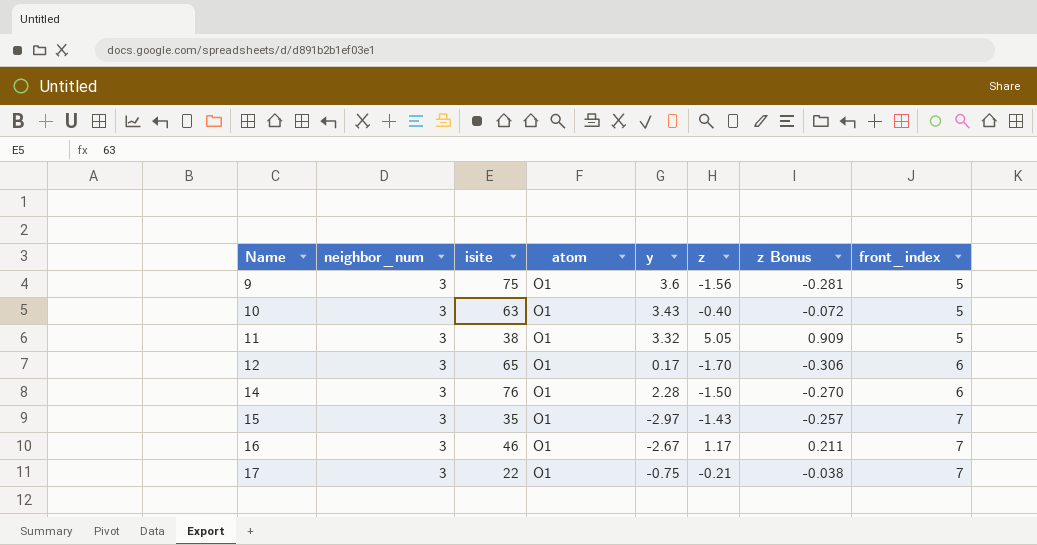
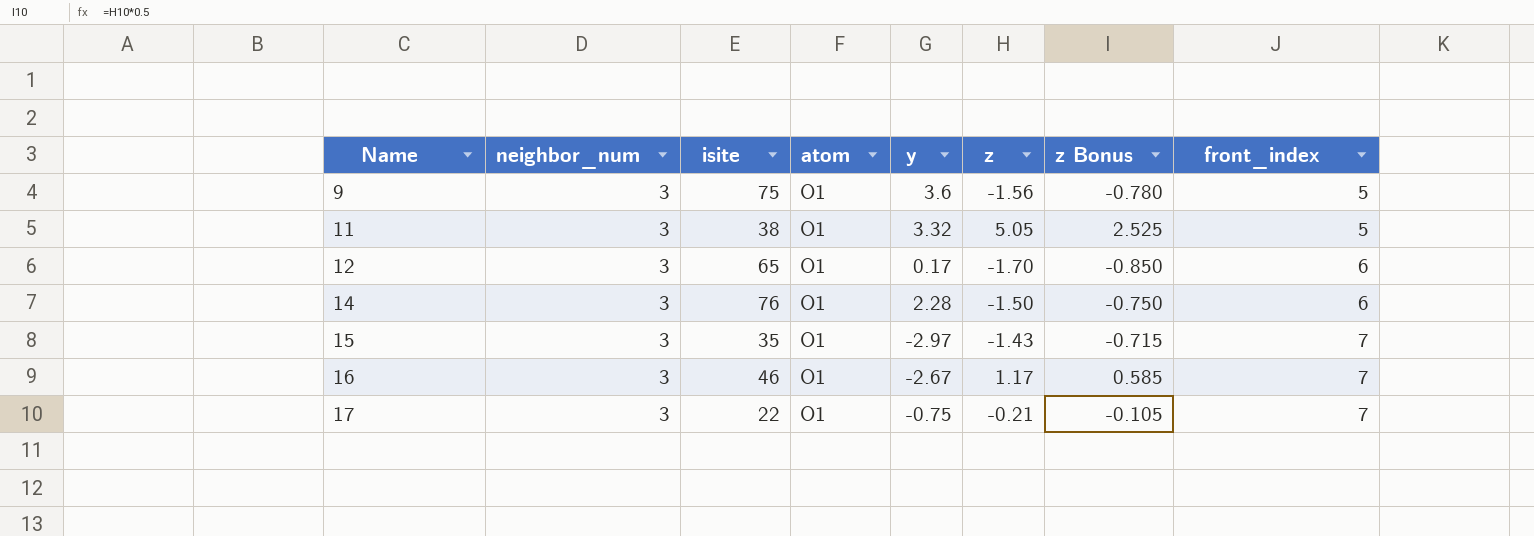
column z Bonus | formula: [z] * 0.18 -> [z] * 0.5
row 10: 3 | 63 | O1 | 3.43 | -0.40 | -0.072 | 5 -> none

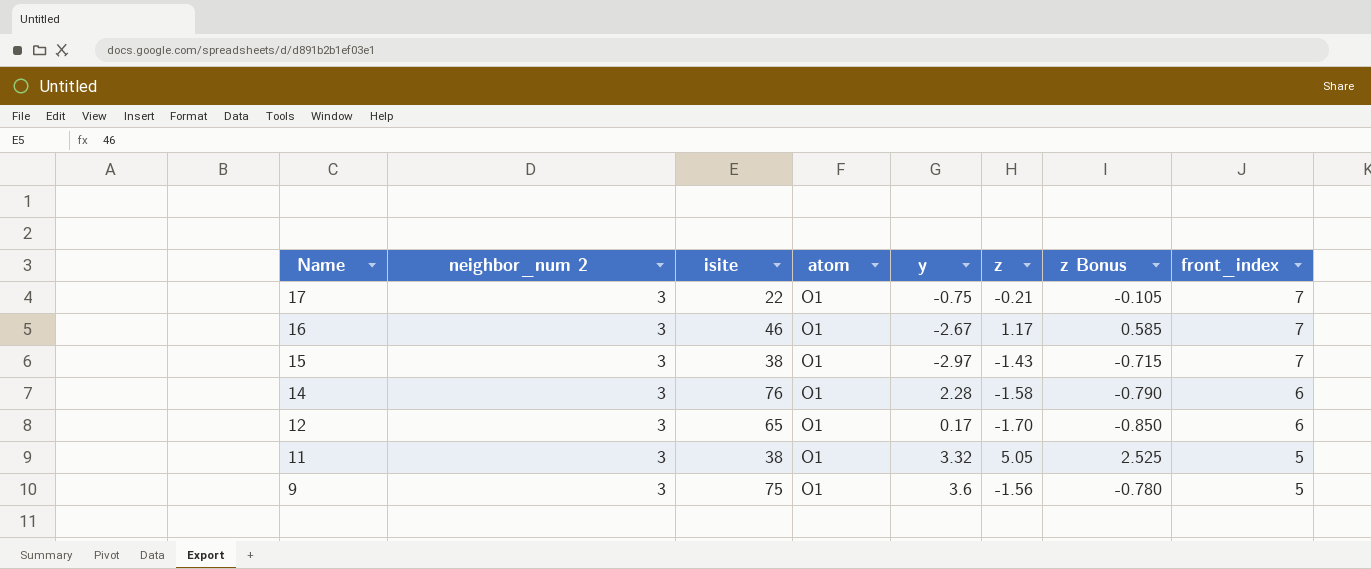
row order: Name ascending -> Name descending
column name: neighbor_num -> neighbor_num 2
15 | isite: 35 -> 38
14 | z: -1.50 -> -1.58
14 | z Bonus: -0.750 -> -0.790

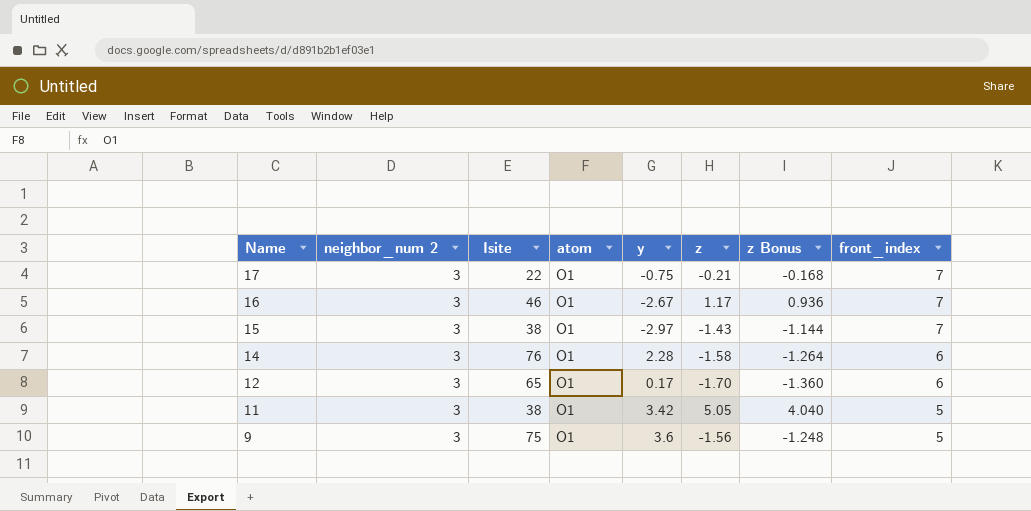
column name: isite -> Isite
column z Bonus | formula: [z] * 0.5 -> [z] * 0.8
11 | y: 3.32 -> 3.42

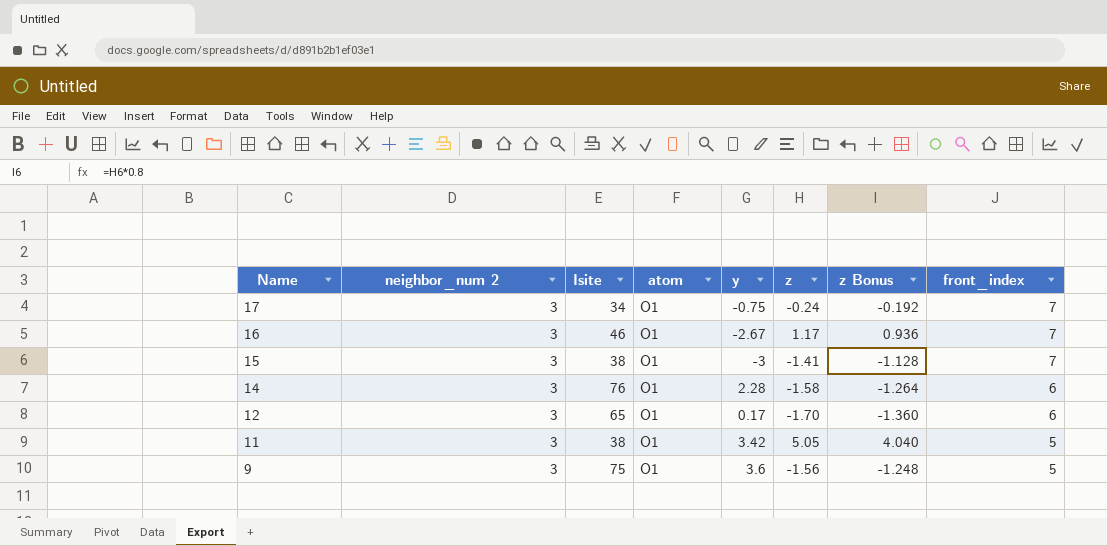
17 | Isite: 22 -> 34
17 | z: -0.21 -> -0.24
17 | z Bonus: -0.168 -> -0.192
15 | y: -2.97 -> -3
15 | z: -1.43 -> -1.41
15 | z Bonus: -1.144 -> -1.128

